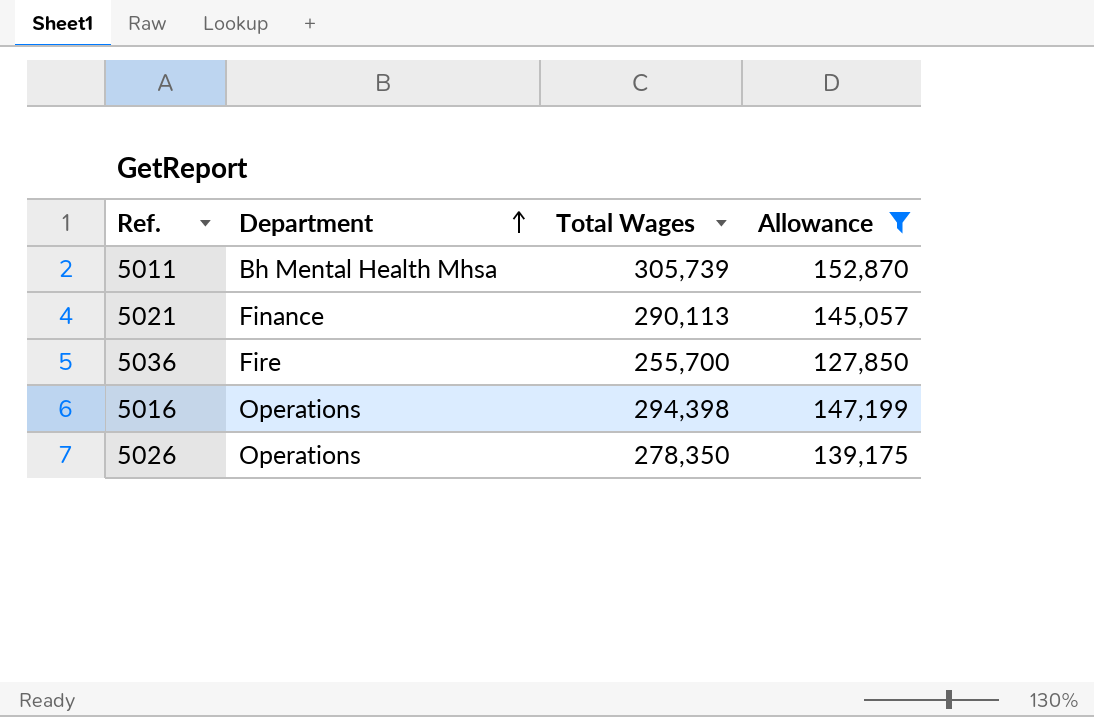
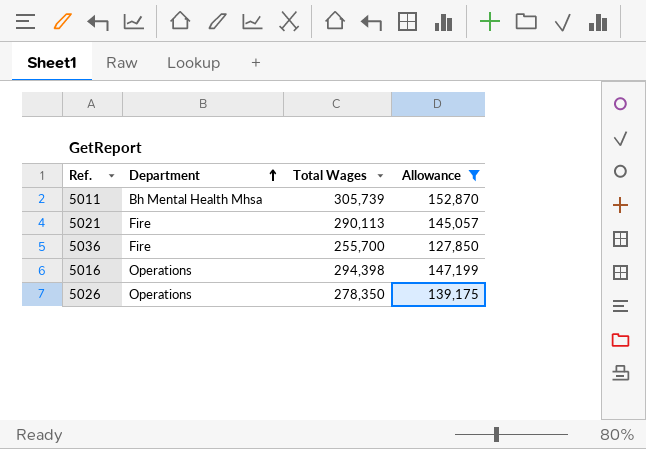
5021 | Department: Finance -> Fire

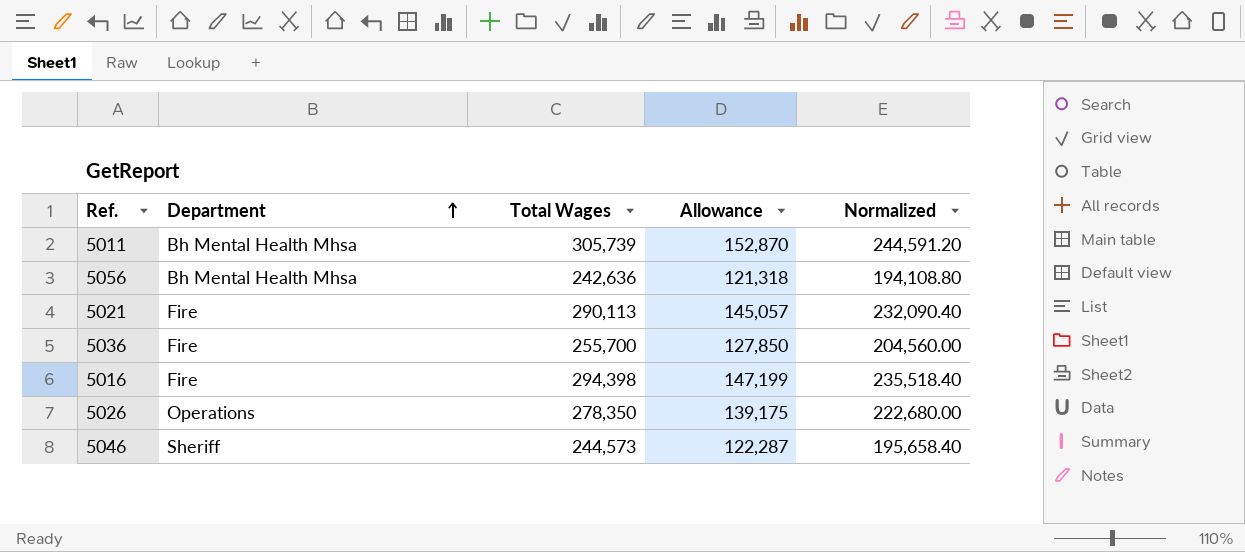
filter: Allowance >= 127,850 -> none
column Normalized | formula: none -> [Total Wages] * 0.8
5016 | Department: Operations -> Fire

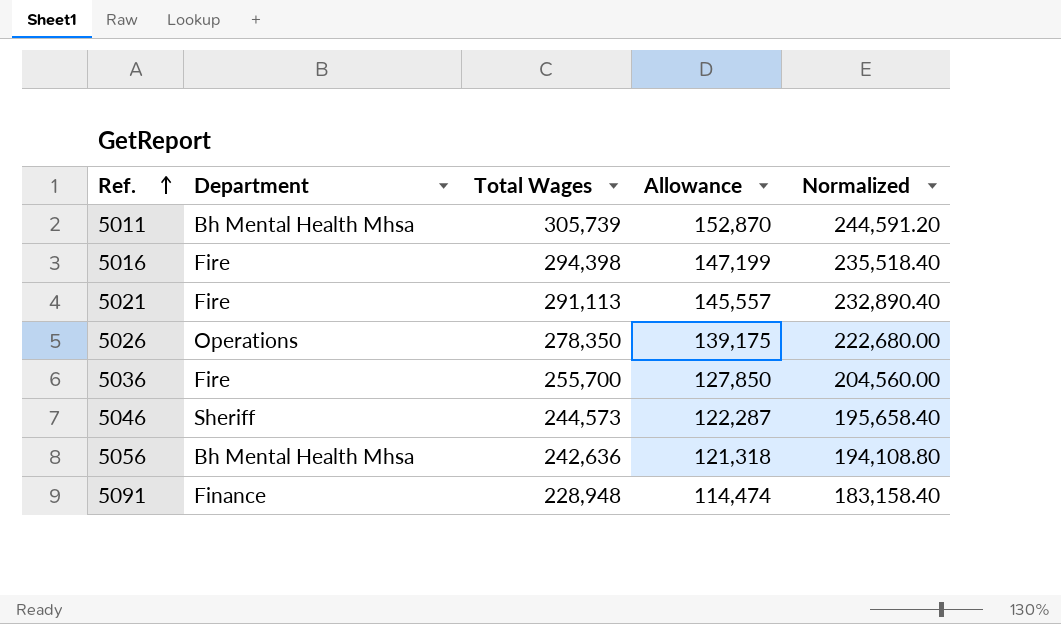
row order: Department ascending -> Ref. ascending
5021 | Total Wages: 290,113 -> 291,113
5021 | Allowance: 145,057 -> 145,557
5021 | Normalized: 232,090.40 -> 232,890.40
row 5091: none -> Finance | 228,948 | 114,474 | 183,158.40

